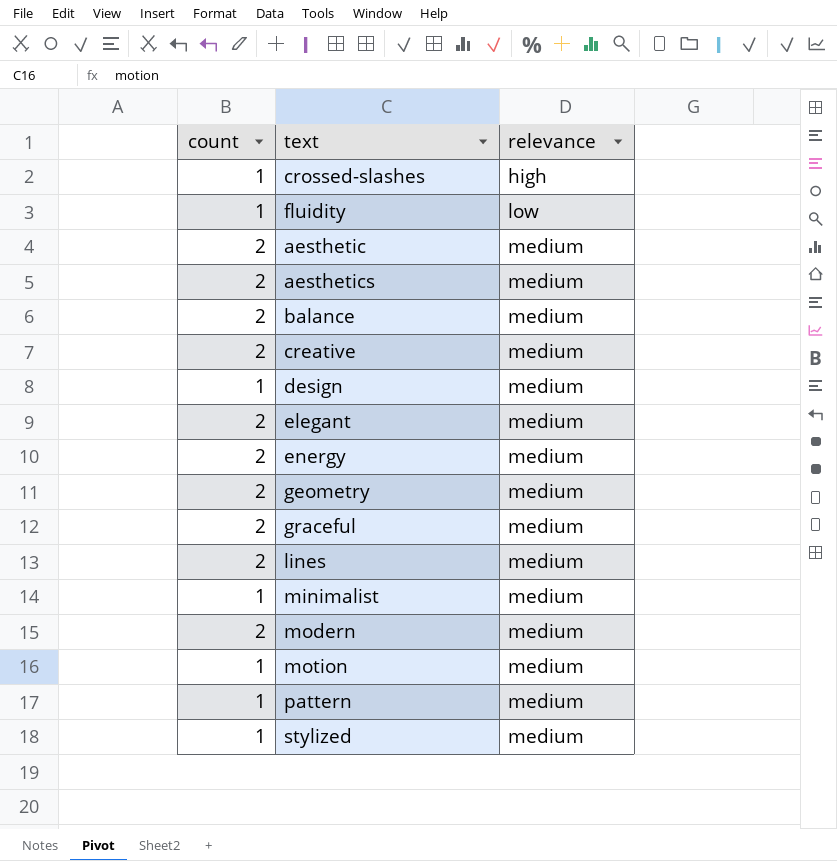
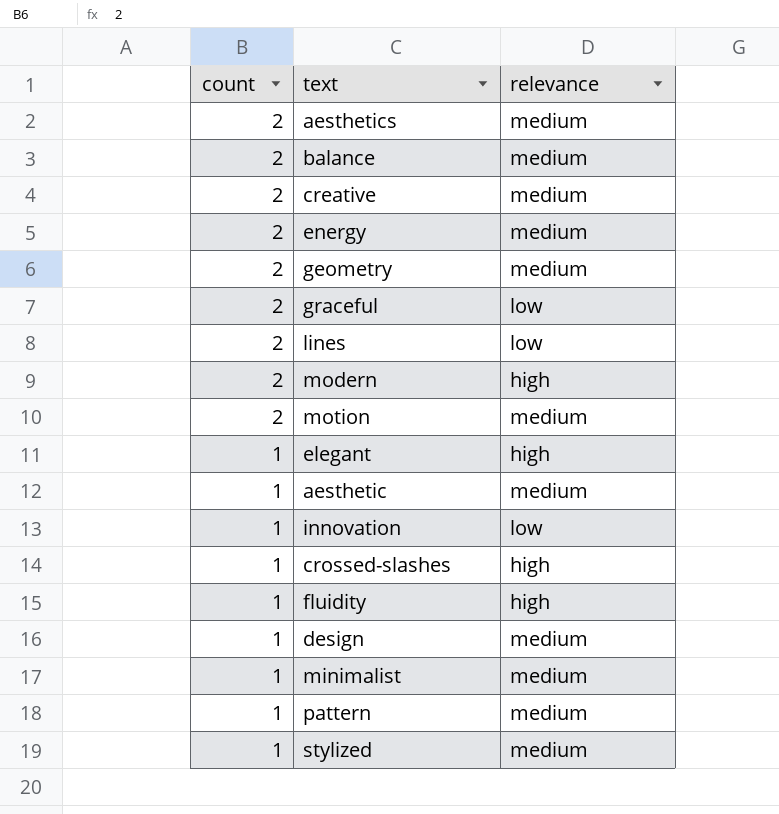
row order: relevance ascending -> count descending
graceful | relevance: medium -> low
lines | relevance: medium -> low
modern | relevance: medium -> high
motion | count: 1 -> 2
elegant | count: 2 -> 1
elegant | relevance: medium -> high
aesthetic | count: 2 -> 1
row innovation: none -> 1 | low
fluidity | relevance: low -> high

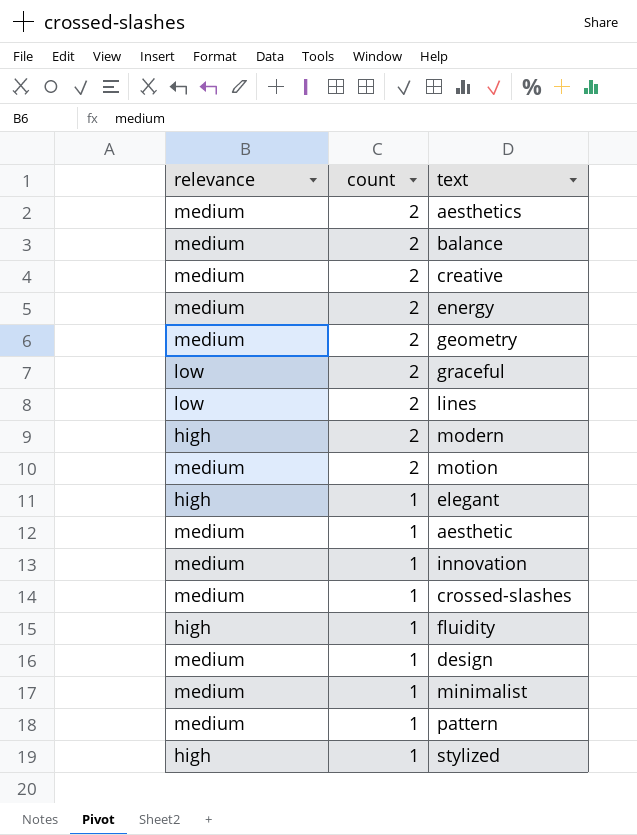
column relevance | position: 3 -> 1
innovation | relevance: low -> medium
crossed-slashes | relevance: high -> medium
stylized | relevance: medium -> high

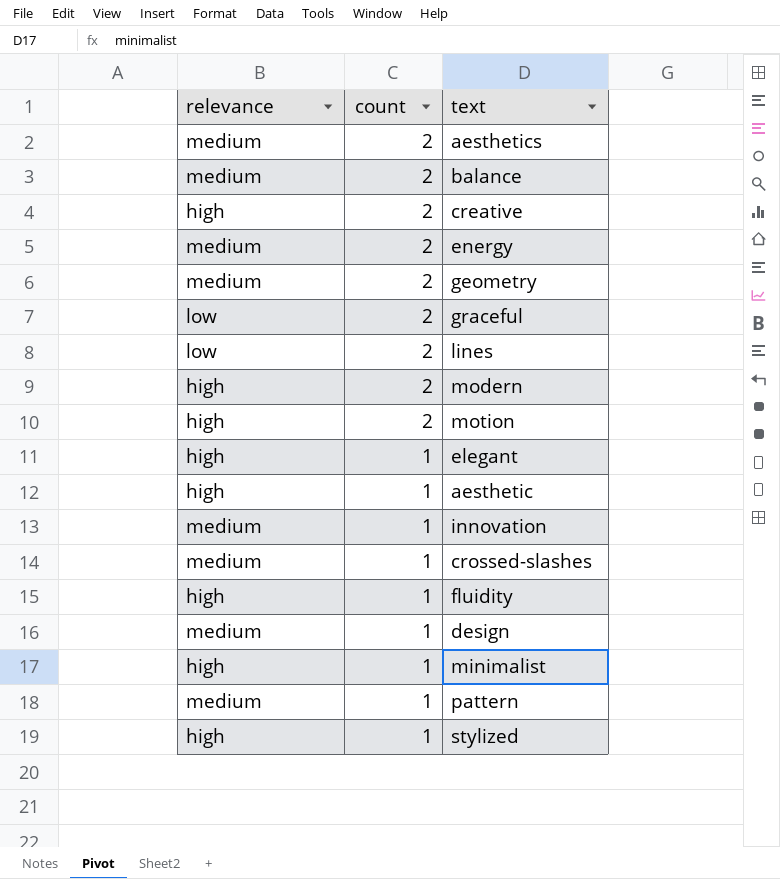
creative | relevance: medium -> high
motion | relevance: medium -> high
aesthetic | relevance: medium -> high
minimalist | relevance: medium -> high

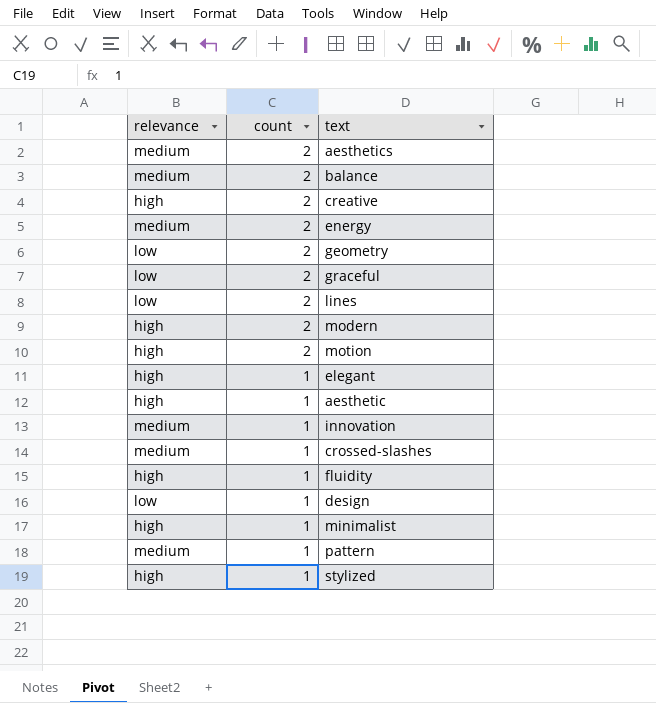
geometry | relevance: medium -> low
design | relevance: medium -> low

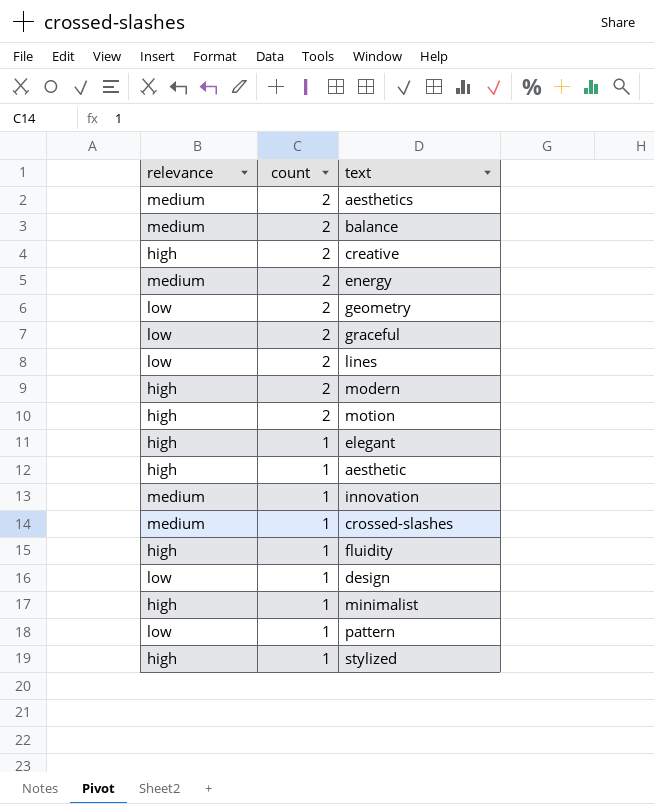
pattern | relevance: medium -> low

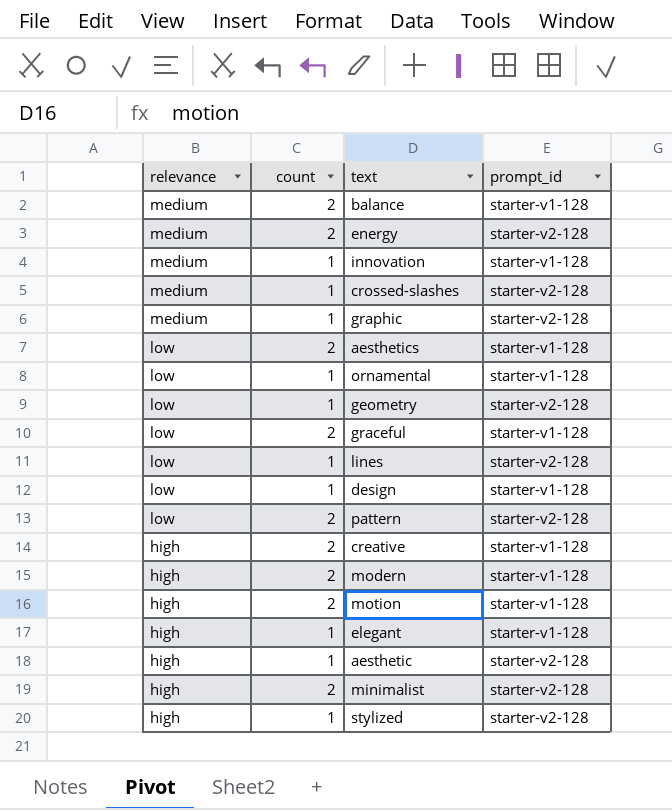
row order: count descending -> relevance descending
column prompt_id | position: none -> 4
row fluidity: high | 1 -> none
row graphic: none -> medium | 1 | starter-v2-128
aesthetics | relevance: medium -> low
row ornamental: none -> low | 1 | starter-v1-128
geometry | count: 2 -> 1
lines | count: 2 -> 1
pattern | count: 1 -> 2
minimalist | count: 1 -> 2

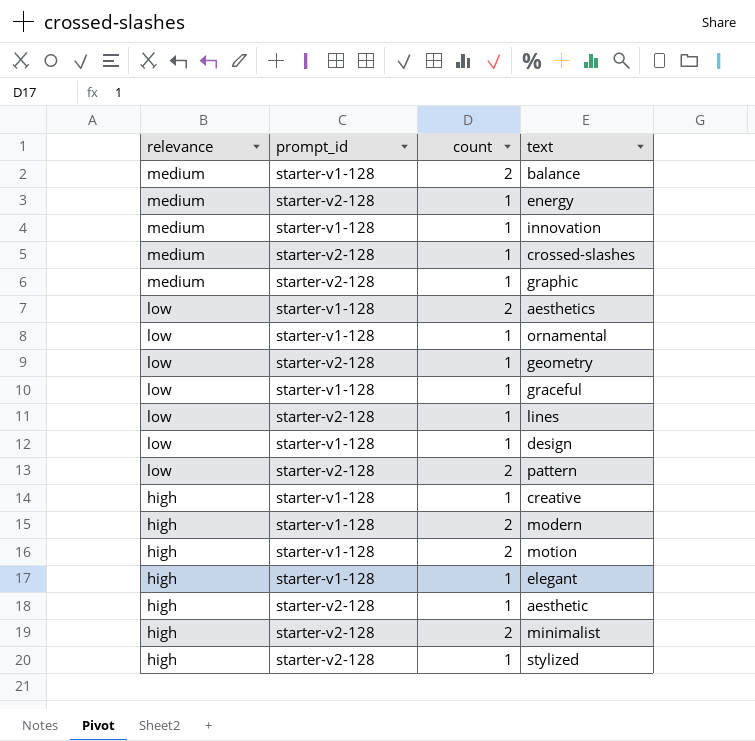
column prompt_id | position: 4 -> 2
energy | count: 2 -> 1
graceful | count: 2 -> 1
creative | count: 2 -> 1

